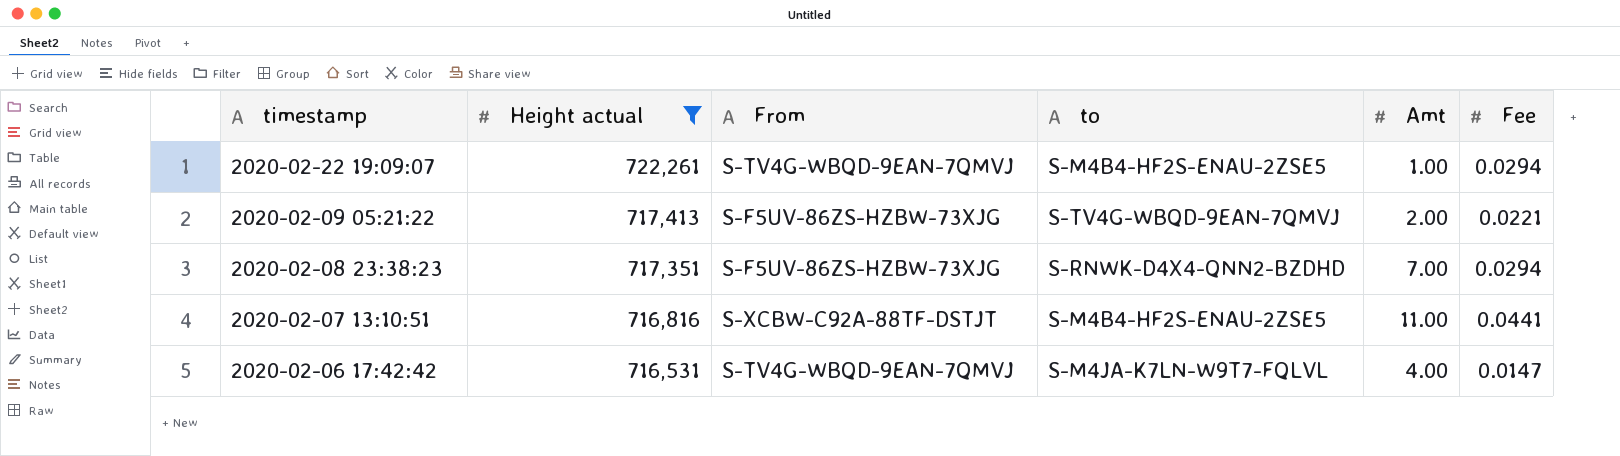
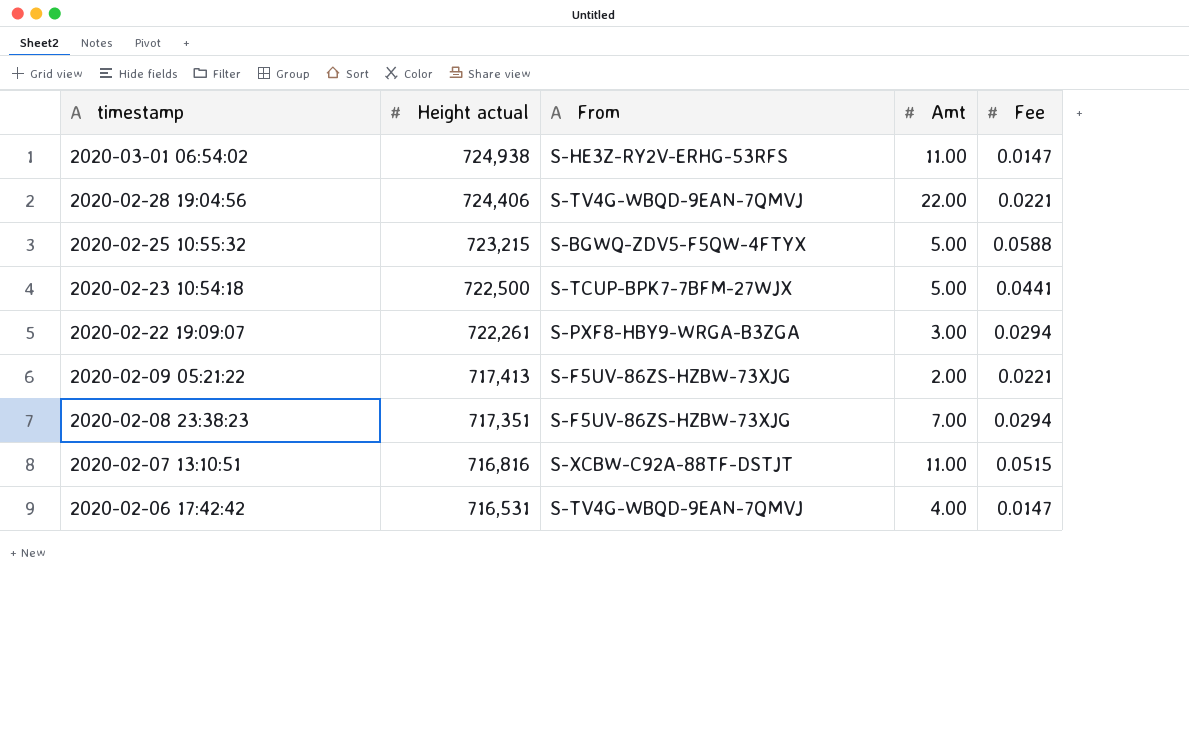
filter: Height actual <= 722,261 -> none
column to | position: 4 -> none
2020-02-22 19:09:07 | From: S-TV4G-WBQD-9EAN-7QMVJ -> S-PXF8-HBY9-WRGA-B3ZGA
2020-02-22 19:09:07 | Amt: 1.00 -> 3.00
2020-02-07 13:10:51 | Fee: 0.0441 -> 0.0515

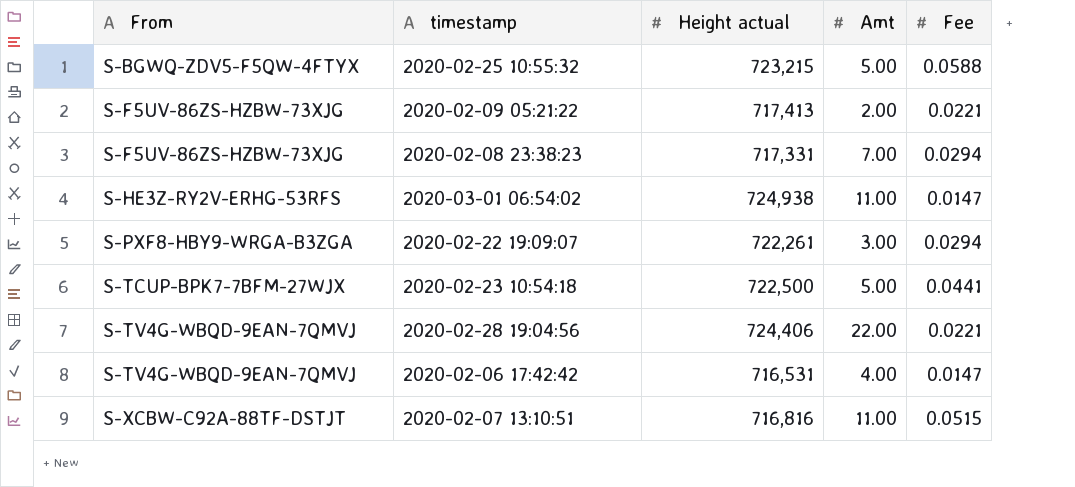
row order: timestamp descending -> From ascending
column From | position: 3 -> 1
2020-02-08 23:38:23 | Height actual: 717,351 -> 717,331

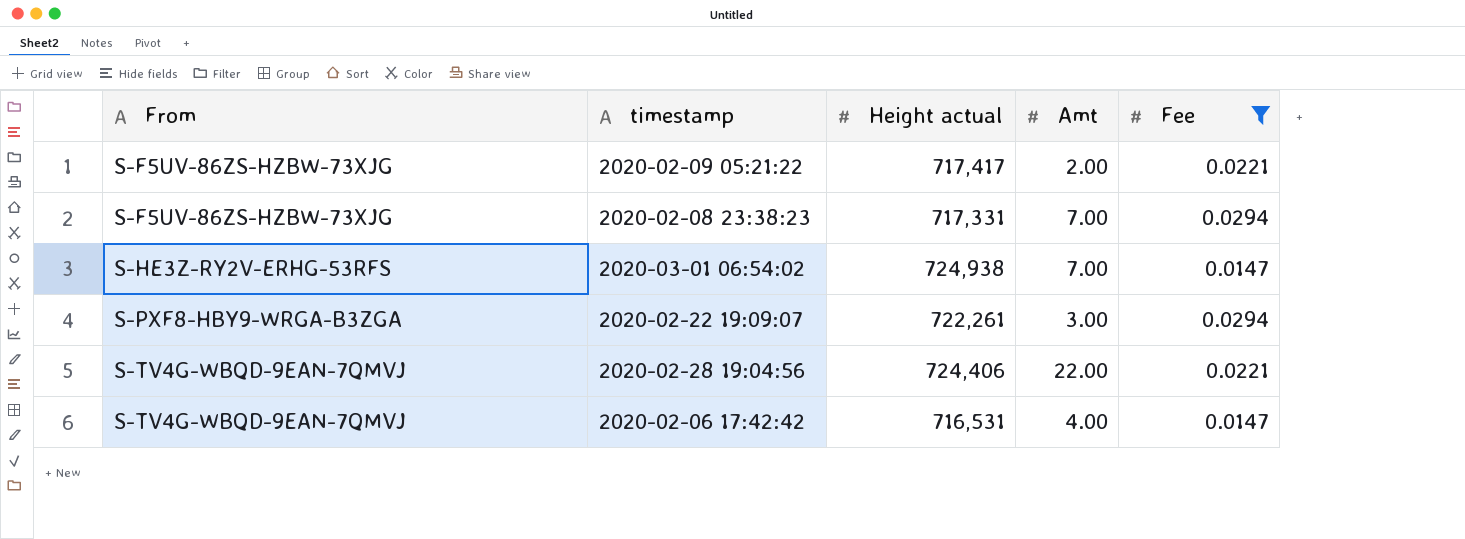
filter: none -> Fee <= 0.0294
2020-02-09 05:21:22 | Height actual: 717,413 -> 717,417
2020-03-01 06:54:02 | Amt: 11.00 -> 7.00

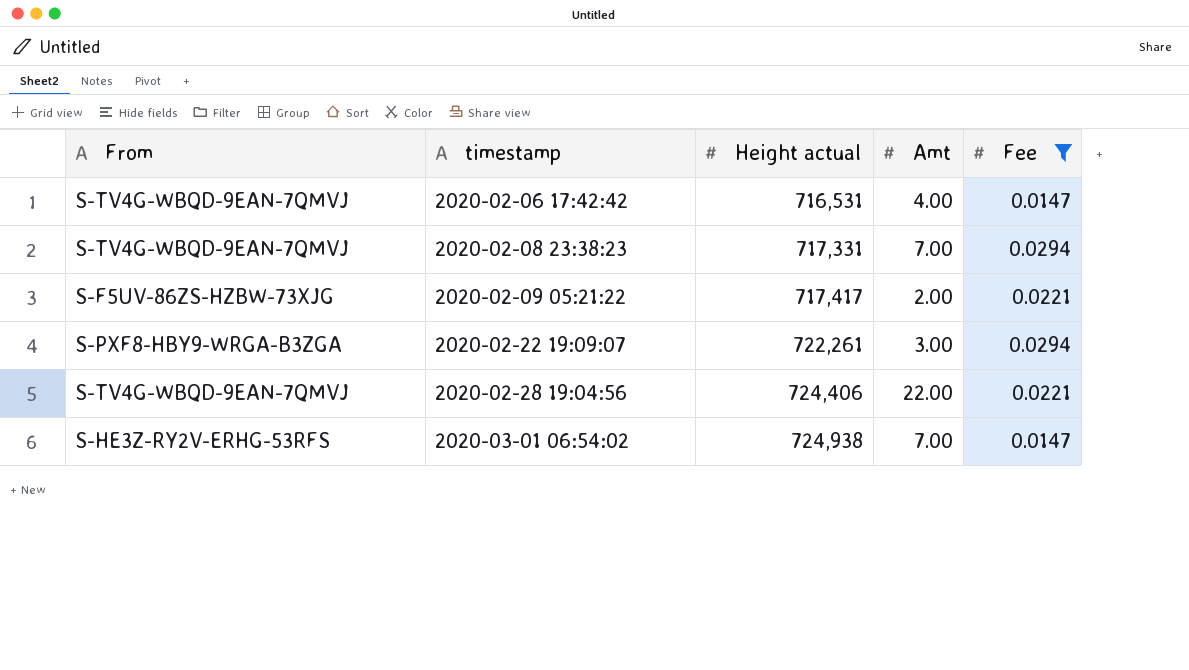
row order: From ascending -> timestamp ascending
2020-02-08 23:38:23 | From: S-F5UV-86ZS-HZBW-73XJG -> S-TV4G-WBQD-9EAN-7QMVJ

